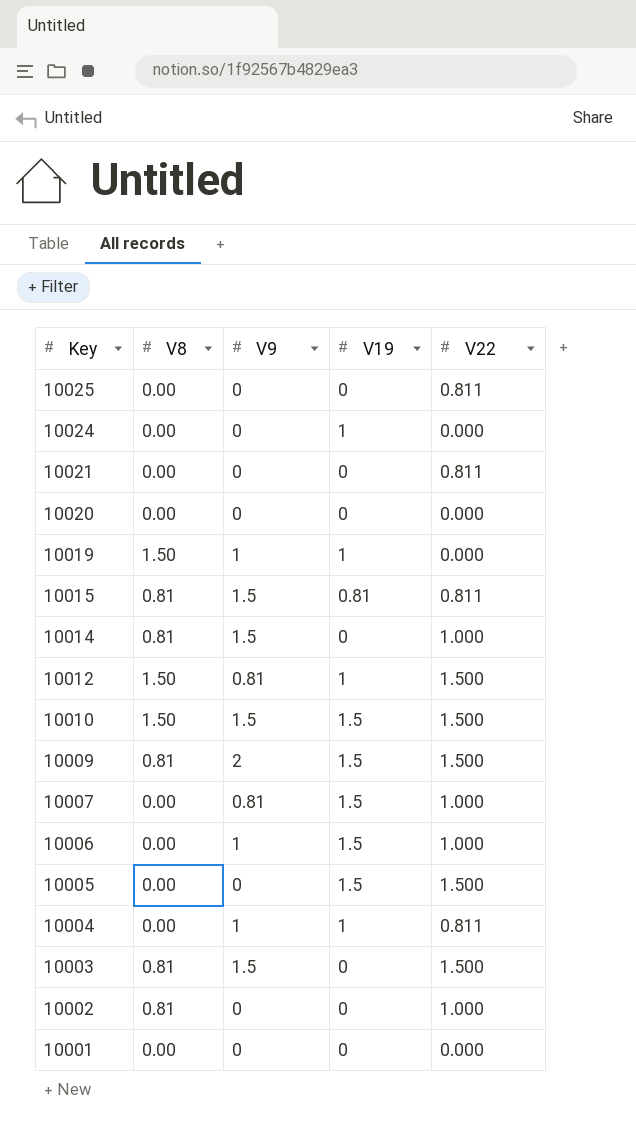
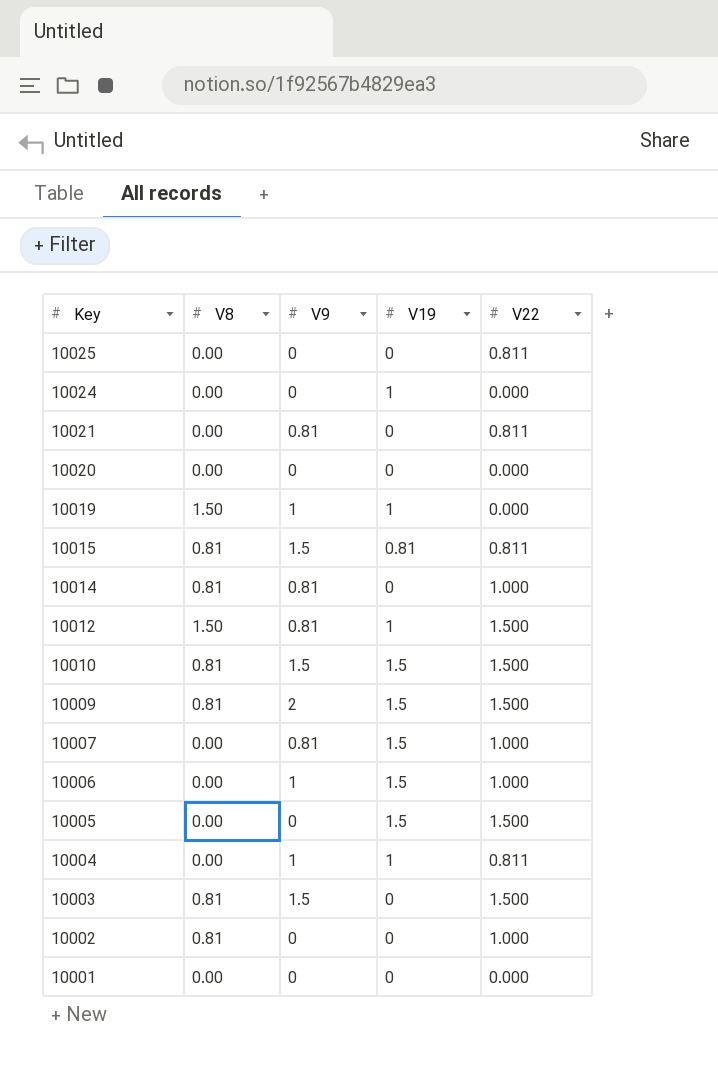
10021 | V9: 0 -> 0.81
10014 | V9: 1.5 -> 0.81
10010 | V8: 1.50 -> 0.81

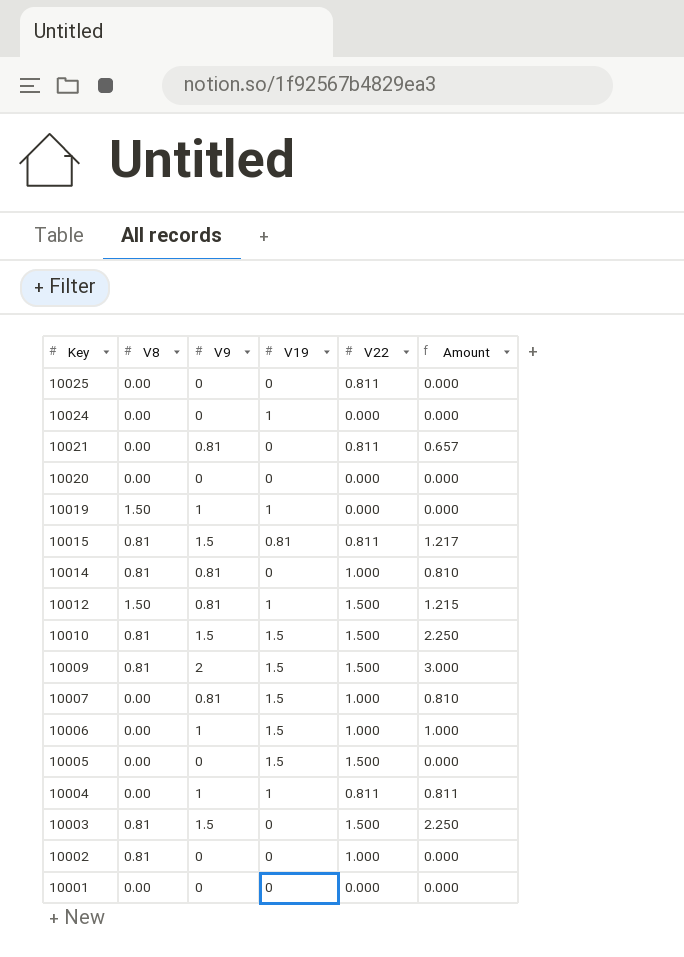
column Amount | formula: none -> [V9] * [V22]

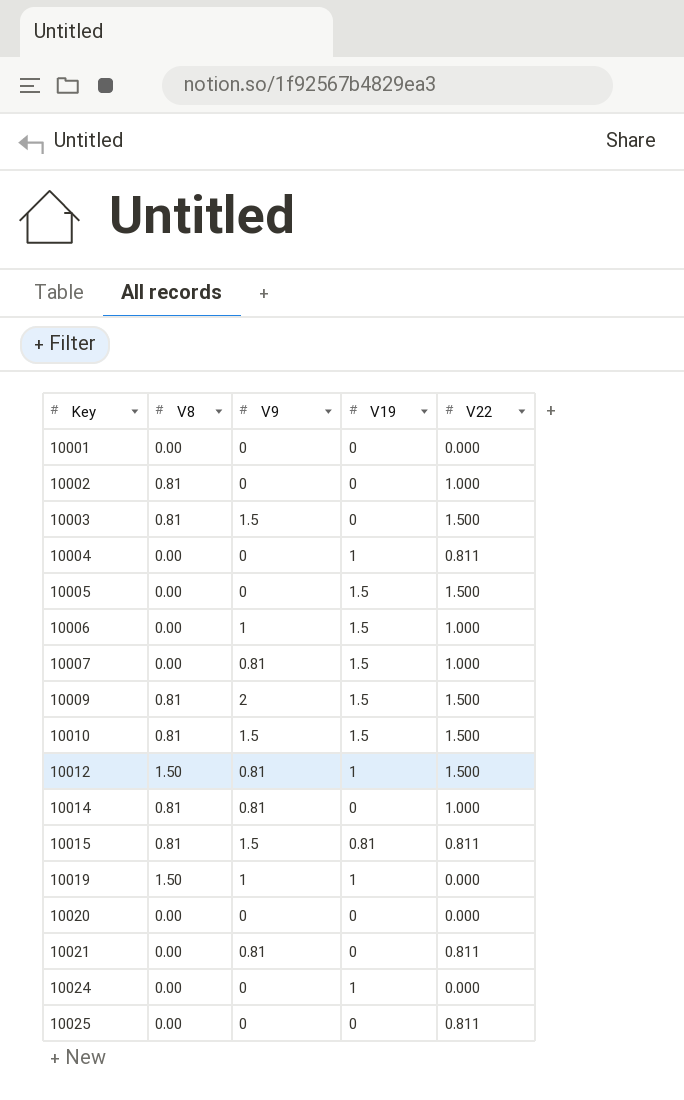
row order: Key descending -> Key ascending
column Amount | formula: [V9] * [V22] -> none
10004 | V9: 1 -> 0

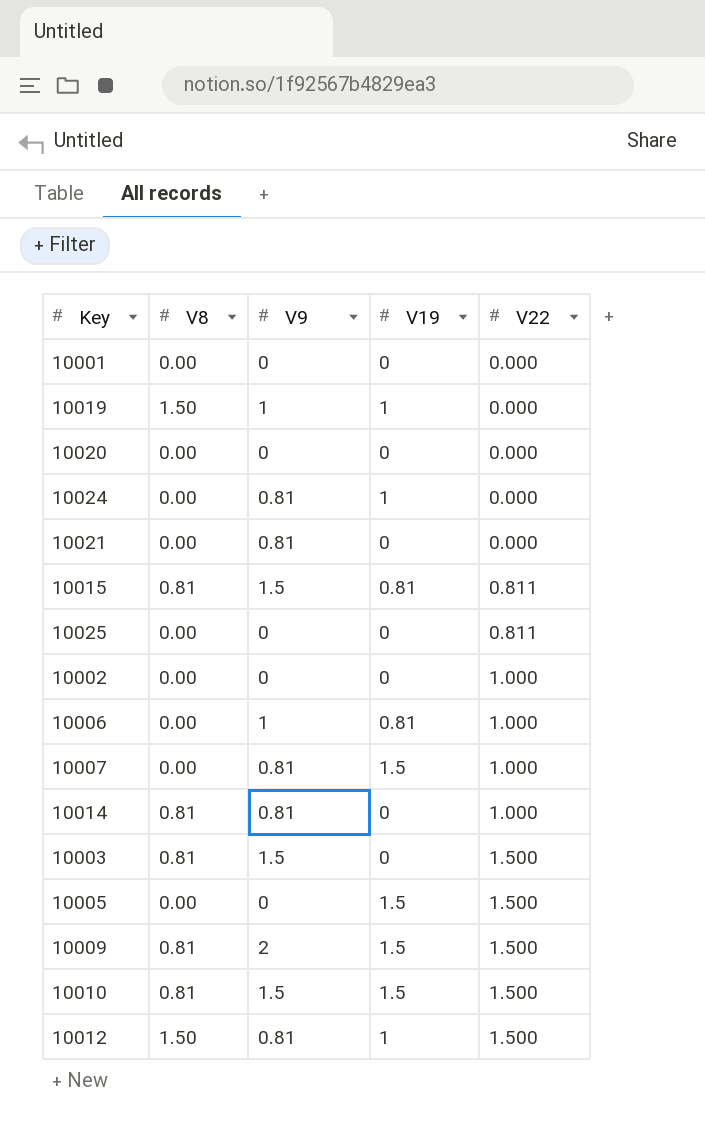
row order: Key ascending -> V22 ascending
row 10004: 0.00 | 0 | 1 | 0.811 -> none
10024 | V9: 0 -> 0.81
10021 | V22: 0.811 -> 0.000
10002 | V8: 0.81 -> 0.00
10006 | V19: 1.5 -> 0.81

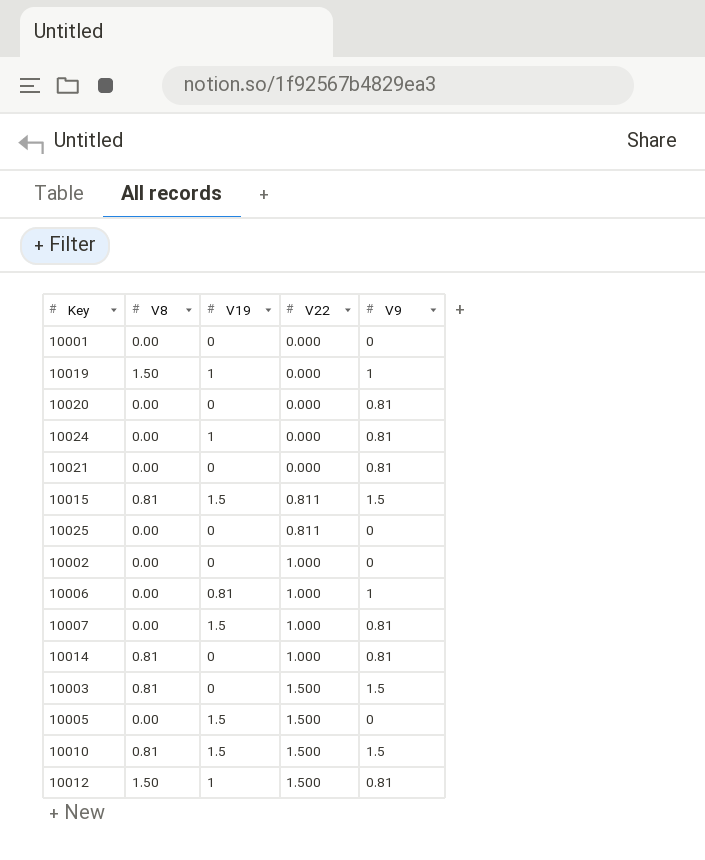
column V9 | position: 3 -> 5
row 10009: 0.81 | 2 | 1.5 | 1.500 -> none
10020 | V9: 0 -> 0.81
10015 | V19: 0.81 -> 1.5

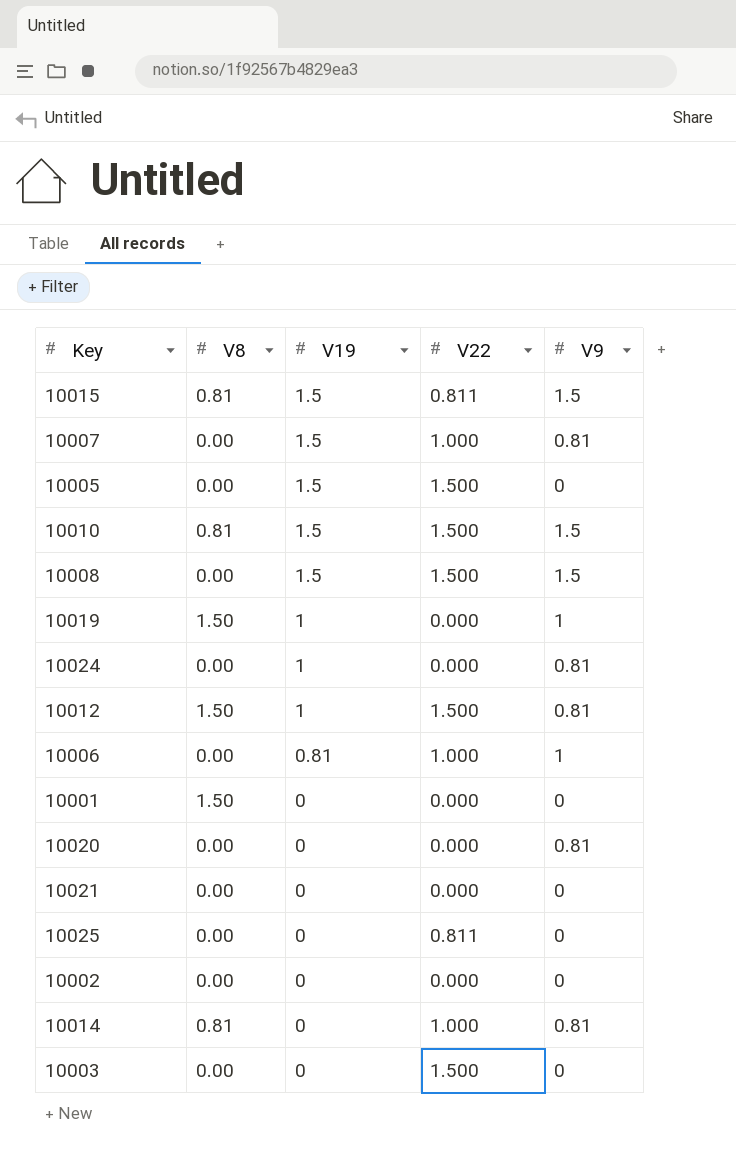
row order: V22 ascending -> V19 descending
row 10008: none -> 0.00 | 1.5 | 1.500 | 1.5
10001 | V8: 0.00 -> 1.50
10021 | V9: 0.81 -> 0
10002 | V22: 1.000 -> 0.000
10003 | V8: 0.81 -> 0.00
10003 | V9: 1.5 -> 0

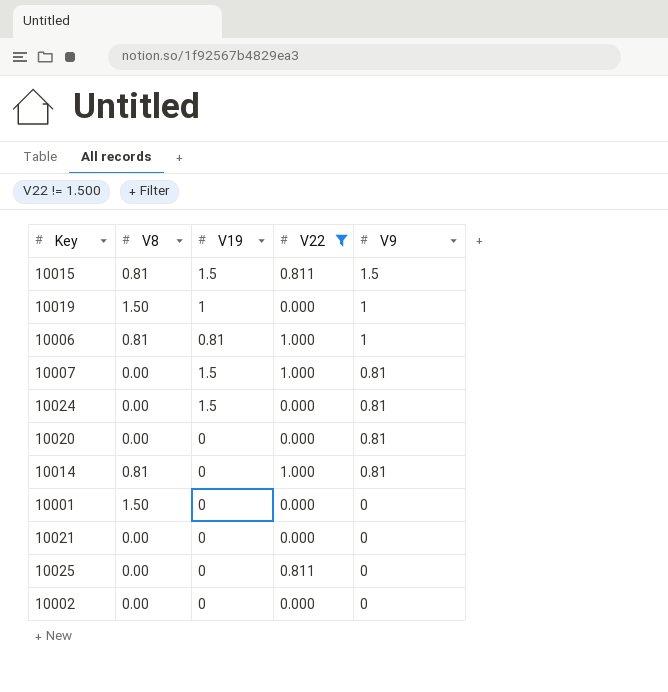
filter: none -> V22 != 1.500
row order: V19 descending -> V9 descending
10006 | V8: 0.00 -> 0.81
10024 | V19: 1 -> 1.5

